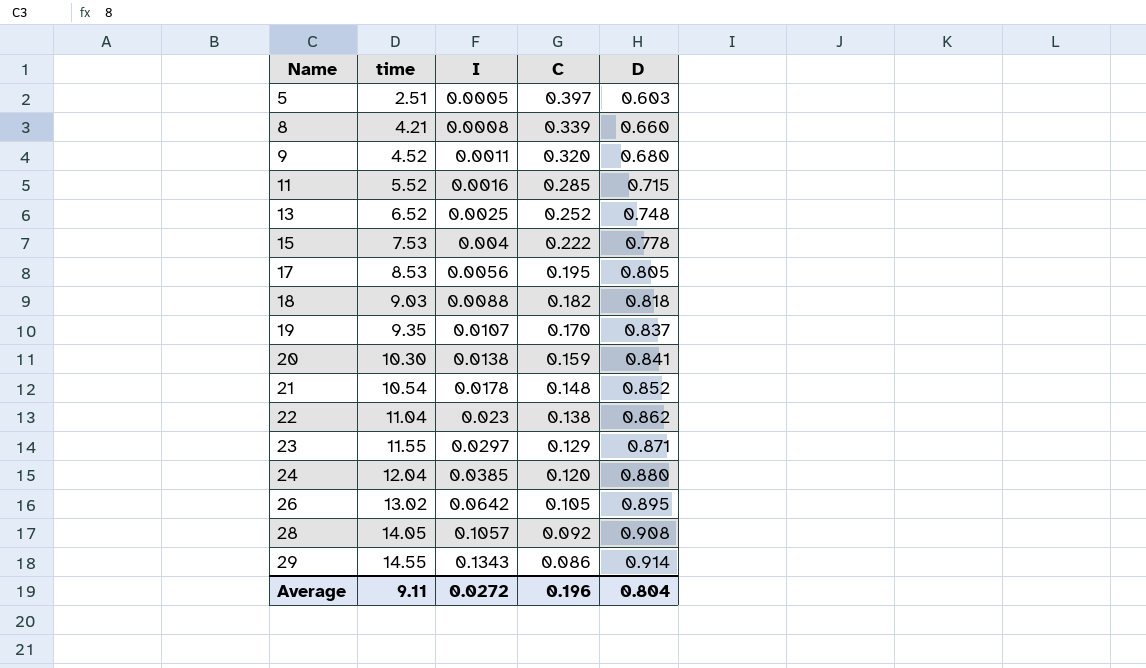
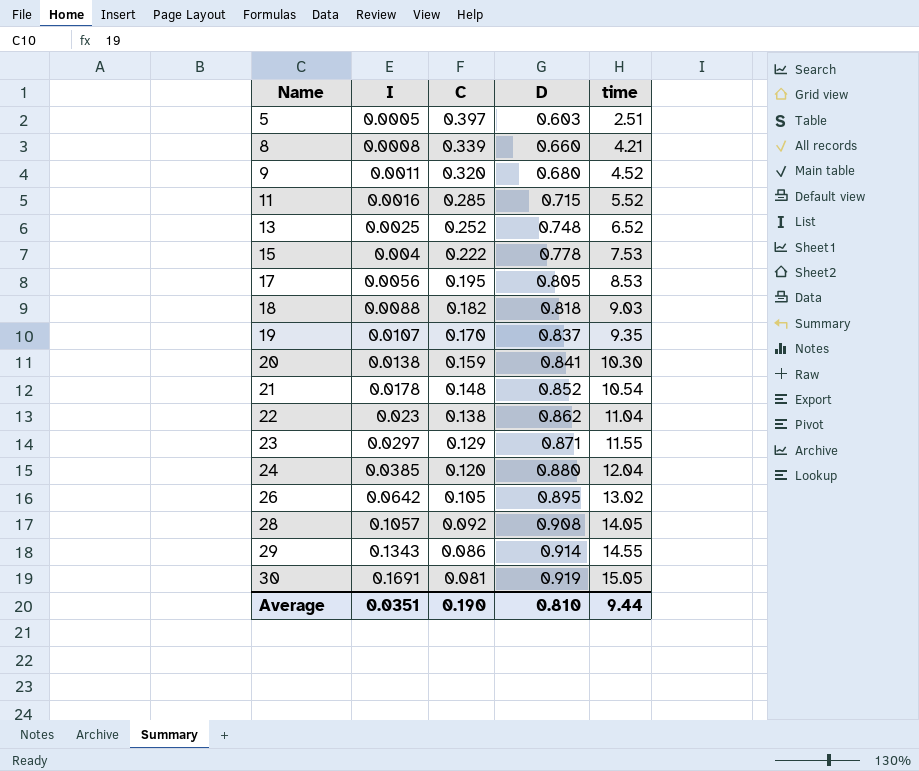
column time | position: 2 -> 5
row 30: none -> 0.1691 | 0.081 | 0.919 | 15.05
Average | I: 0.0272 -> 0.0351
Average | C: 0.196 -> 0.190
Average | D: 0.804 -> 0.810
Average | time: 9.11 -> 9.44

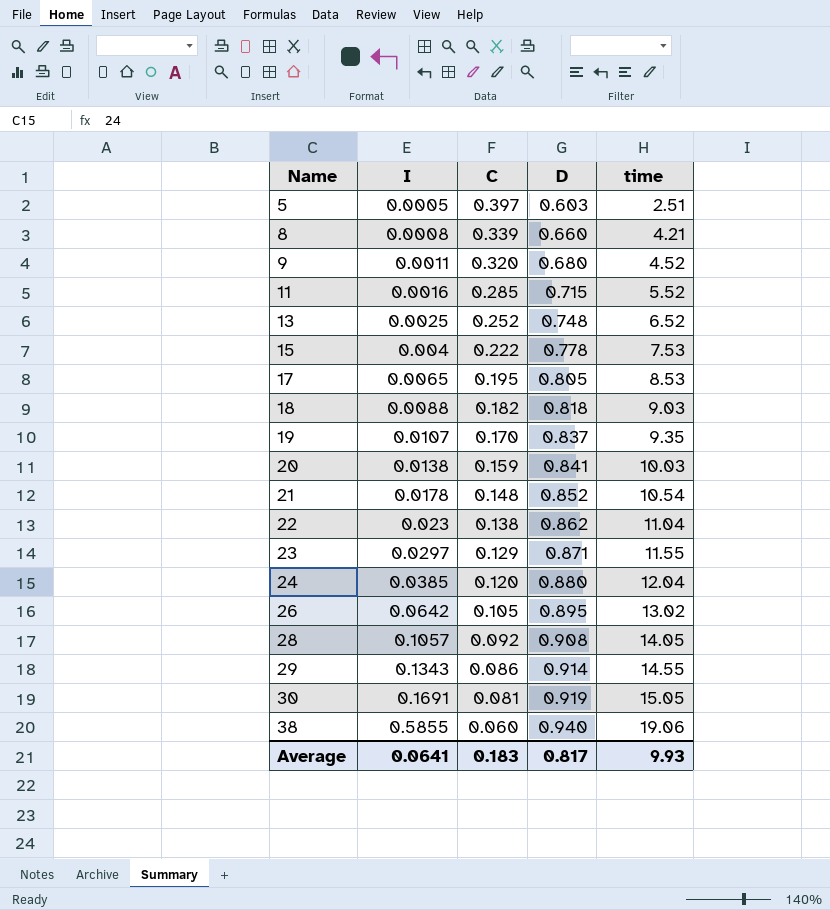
17 | I: 0.0056 -> 0.0065
20 | time: 10.30 -> 10.03
row 38: none -> 0.5855 | 0.060 | 0.940 | 19.06
Average | I: 0.0351 -> 0.0641
Average | C: 0.190 -> 0.183
Average | D: 0.810 -> 0.817
Average | time: 9.44 -> 9.93

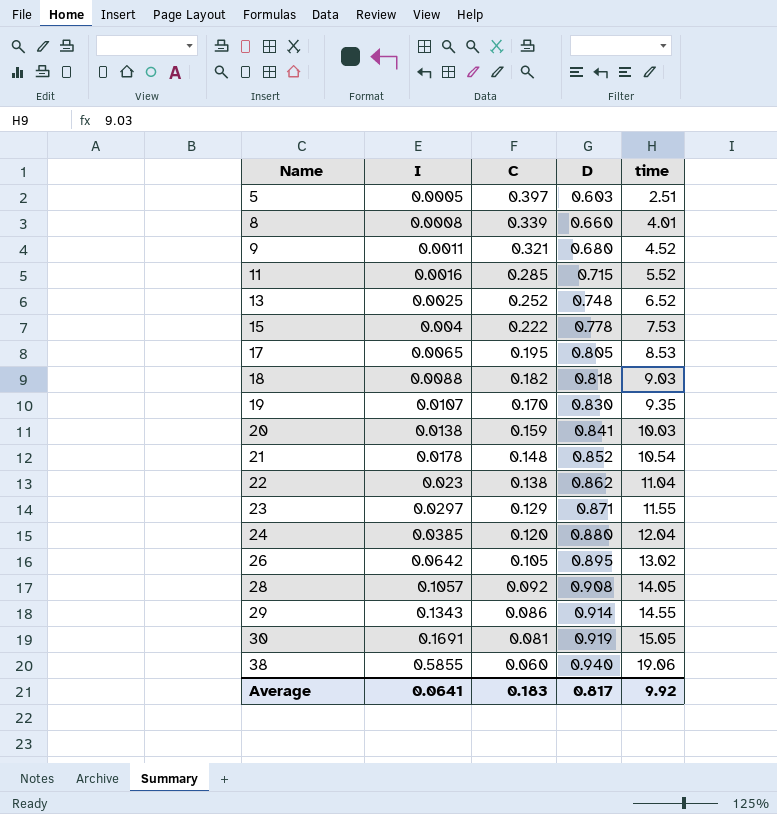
8 | time: 4.21 -> 4.01
9 | C: 0.320 -> 0.321
19 | D: 0.837 -> 0.830
Average | time: 9.93 -> 9.92

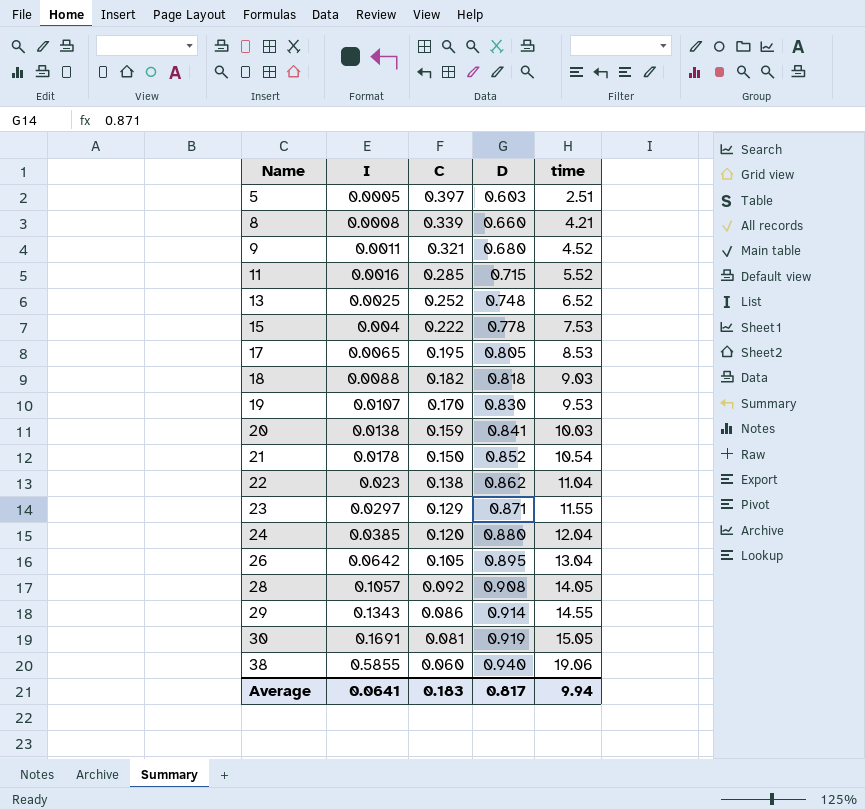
8 | time: 4.01 -> 4.21
19 | time: 9.35 -> 9.53
21 | C: 0.148 -> 0.150
26 | time: 13.02 -> 13.04
Average | time: 9.92 -> 9.94

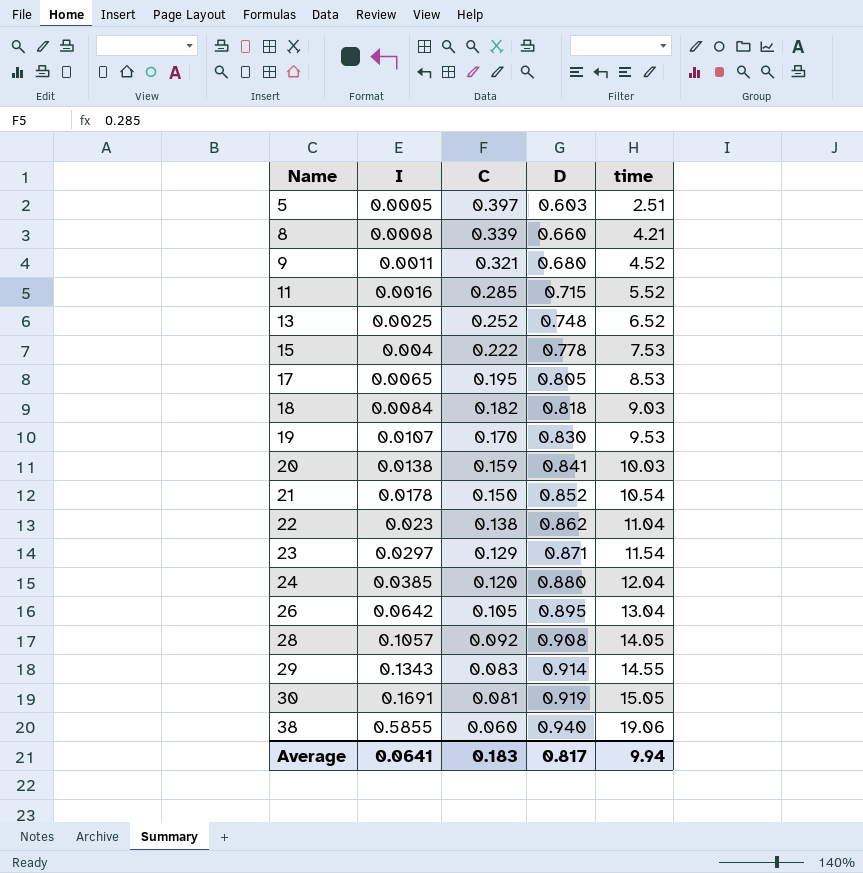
18 | I: 0.0088 -> 0.0084
23 | time: 11.55 -> 11.54
29 | C: 0.086 -> 0.083

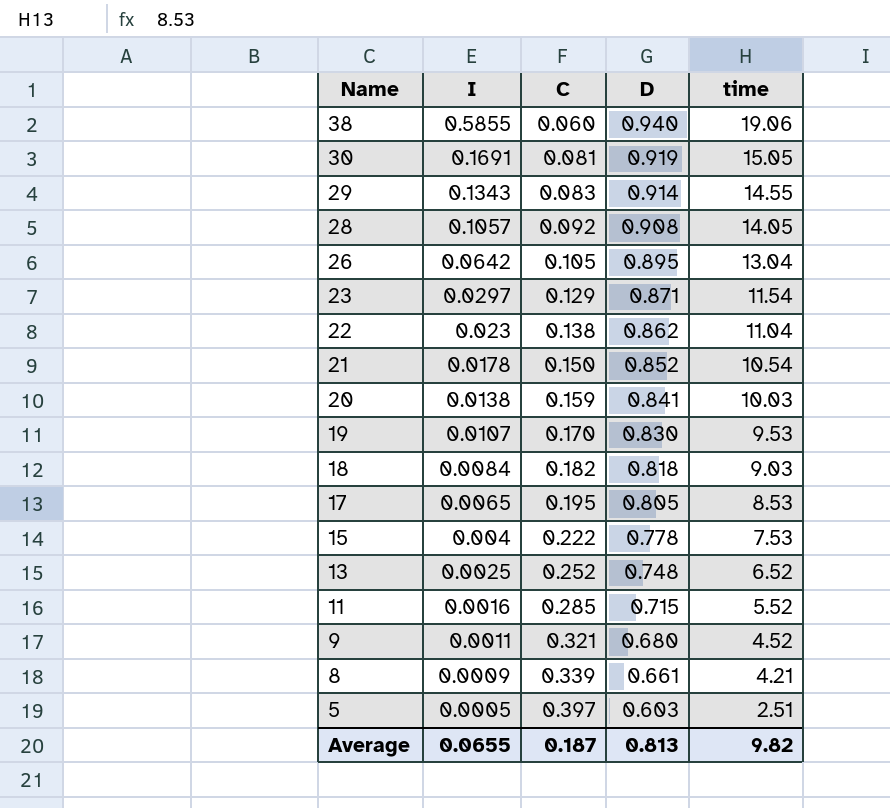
row order: Name ascending -> Name descending
row 24: 0.0385 | 0.120 | 0.880 | 12.04 -> none
8 | I: 0.0008 -> 0.0009
8 | D: 0.660 -> 0.661
Average | I: 0.0641 -> 0.0655
Average | C: 0.183 -> 0.187
Average | D: 0.817 -> 0.813
Average | time: 9.94 -> 9.82

